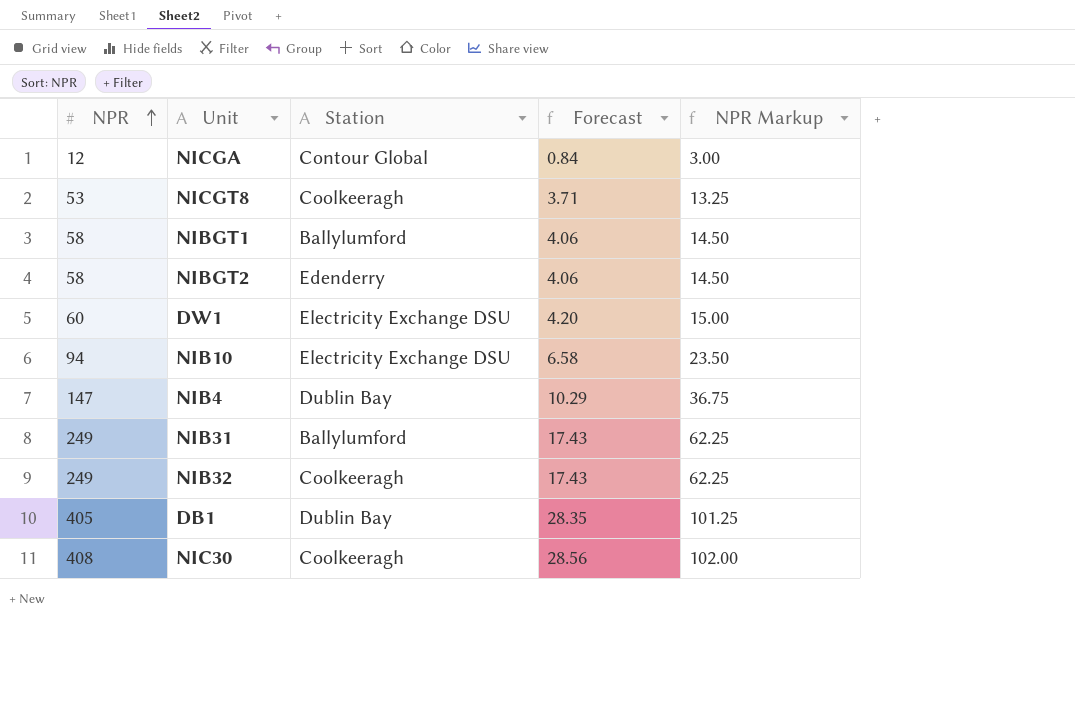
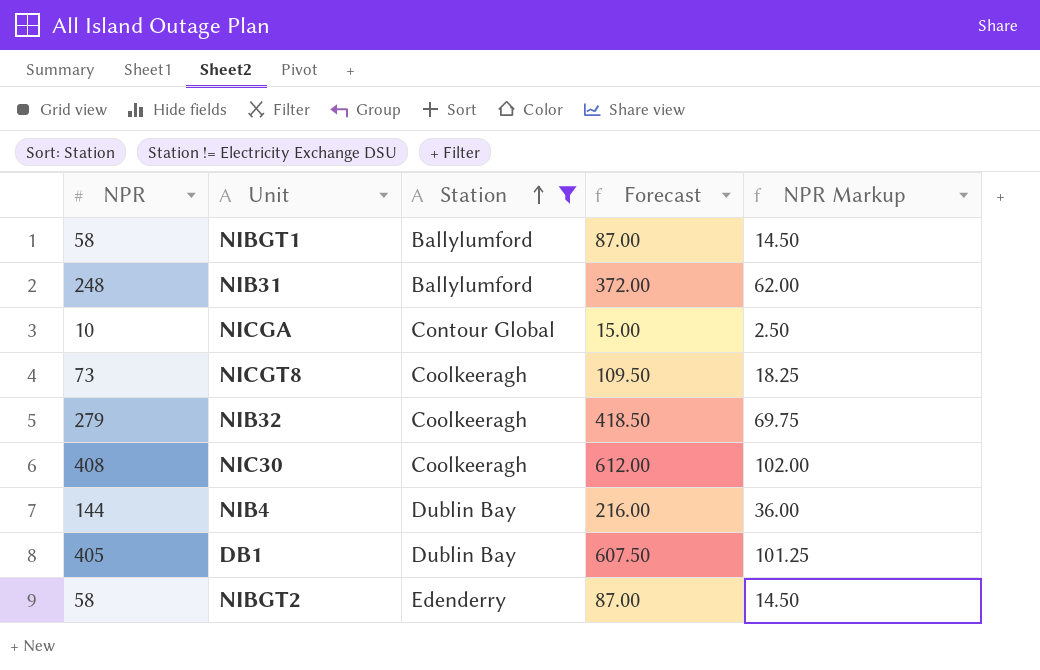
filter: none -> Station != Electricity Exchange DSU
row order: NPR ascending -> Station ascending
column Forecast | formula: [NPR] * 0.07 -> [NPR] * 1.5
NIB31 | NPR: 249 -> 248
NIB31 | NPR Markup: 62.25 -> 62.00
NICGA | NPR: 12 -> 10
NICGA | NPR Markup: 3.00 -> 2.50
NICGT8 | NPR: 53 -> 73
NICGT8 | NPR Markup: 13.25 -> 18.25
NIB32 | NPR: 249 -> 279
NIB32 | NPR Markup: 62.25 -> 69.75
NIB4 | NPR: 147 -> 144
NIB4 | NPR Markup: 36.75 -> 36.00

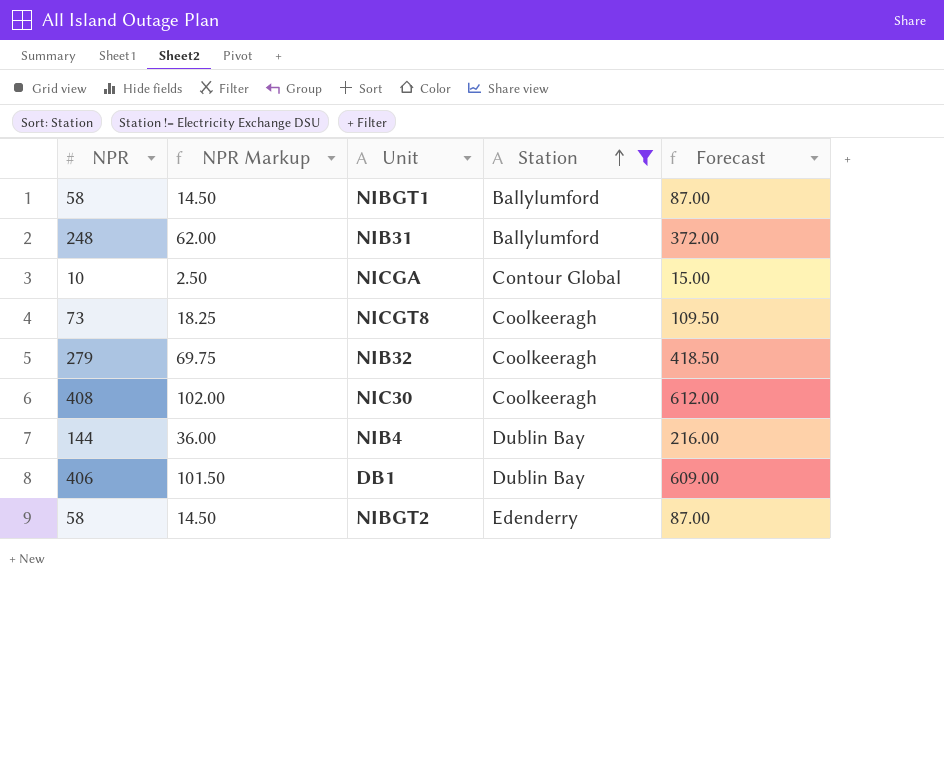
column NPR Markup | position: 5 -> 2
DB1 | NPR: 405 -> 406
DB1 | NPR Markup: 101.25 -> 101.50
DB1 | Forecast: 607.50 -> 609.00

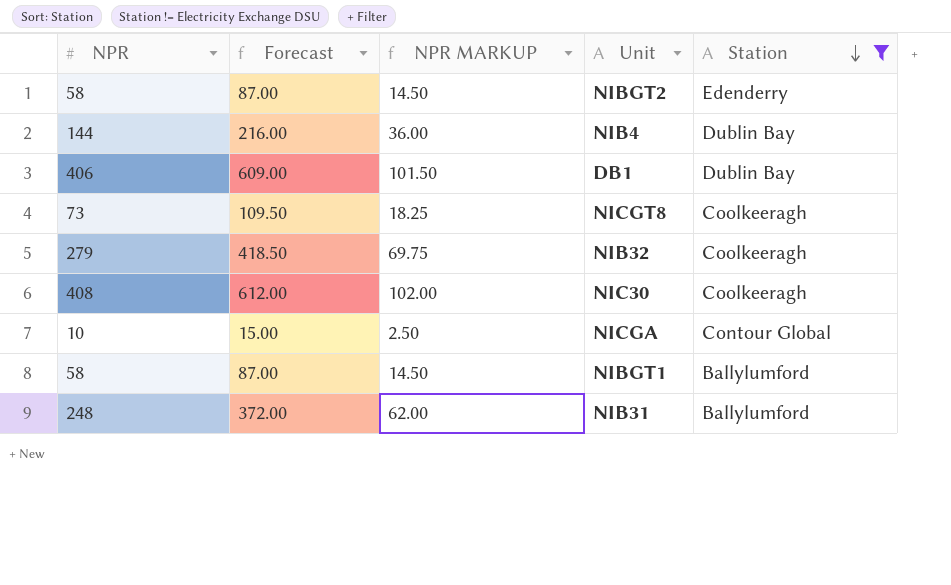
row order: Station ascending -> Station descending
column Forecast | position: 5 -> 2
column name: NPR Markup -> NPR MARKUP

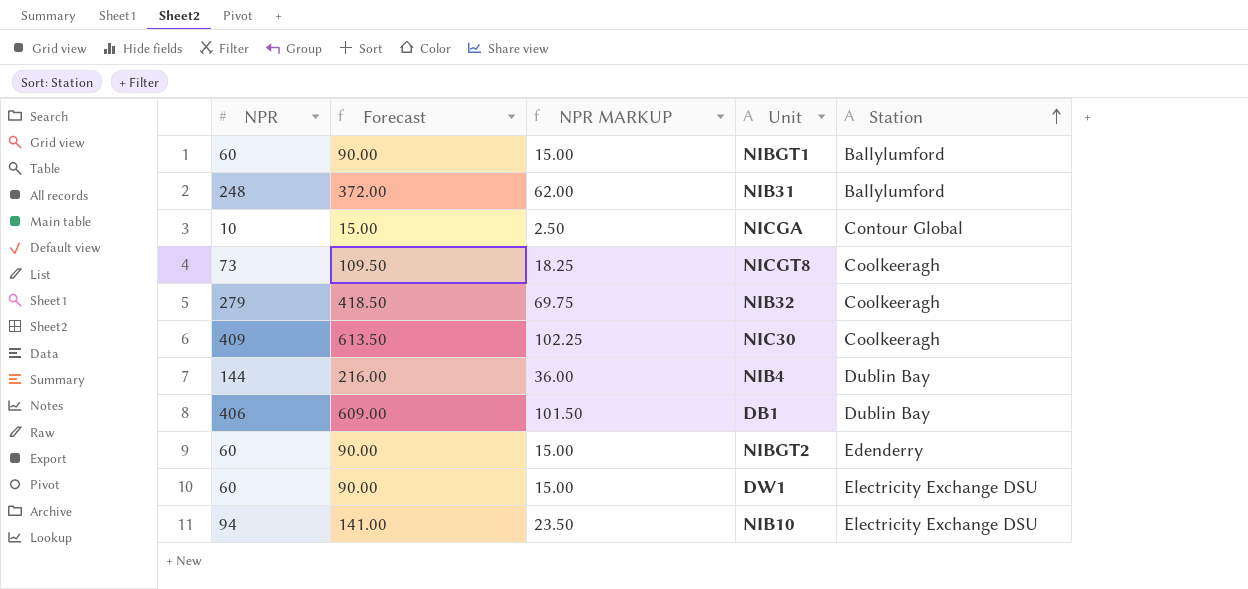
filter: Station != Electricity Exchange DSU -> none
row order: Station descending -> Station ascending
NIBGT1 | NPR: 58 -> 60
NIBGT1 | Forecast: 87.00 -> 90.00
NIBGT1 | NPR MARKUP: 14.50 -> 15.00
NIC30 | NPR: 408 -> 409
NIC30 | Forecast: 612.00 -> 613.50
NIC30 | NPR MARKUP: 102.00 -> 102.25
NIBGT2 | NPR: 58 -> 60
NIBGT2 | Forecast: 87.00 -> 90.00
NIBGT2 | NPR MARKUP: 14.50 -> 15.00

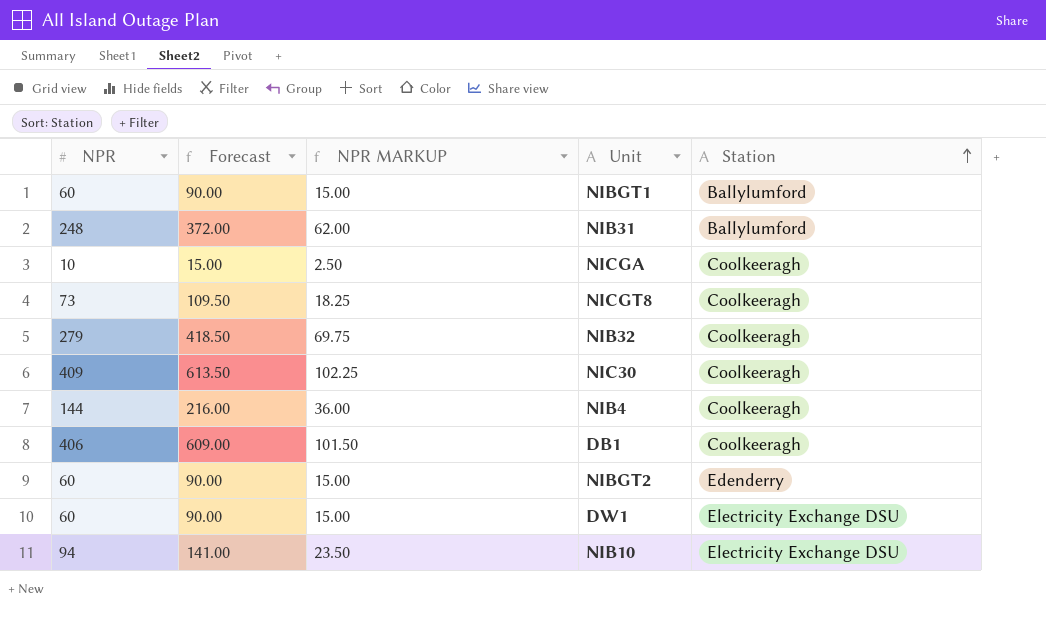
NICGA | Station: Contour Global -> Coolkeeragh
NIB4 | Station: Dublin Bay -> Coolkeeragh
DB1 | Station: Dublin Bay -> Coolkeeragh

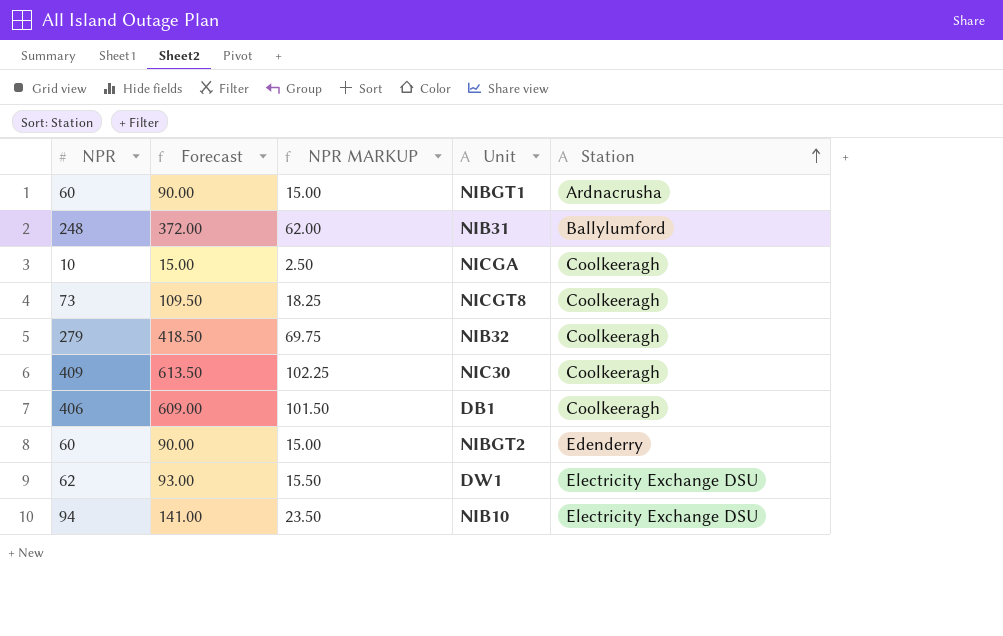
row NIB4: 144 | 216.00 | 36.00 | Coolkeeragh -> none
NIBGT1 | Station: Ballylumford -> Ardnacrusha
DW1 | NPR: 60 -> 62
DW1 | Forecast: 90.00 -> 93.00
DW1 | NPR MARKUP: 15.00 -> 15.50

